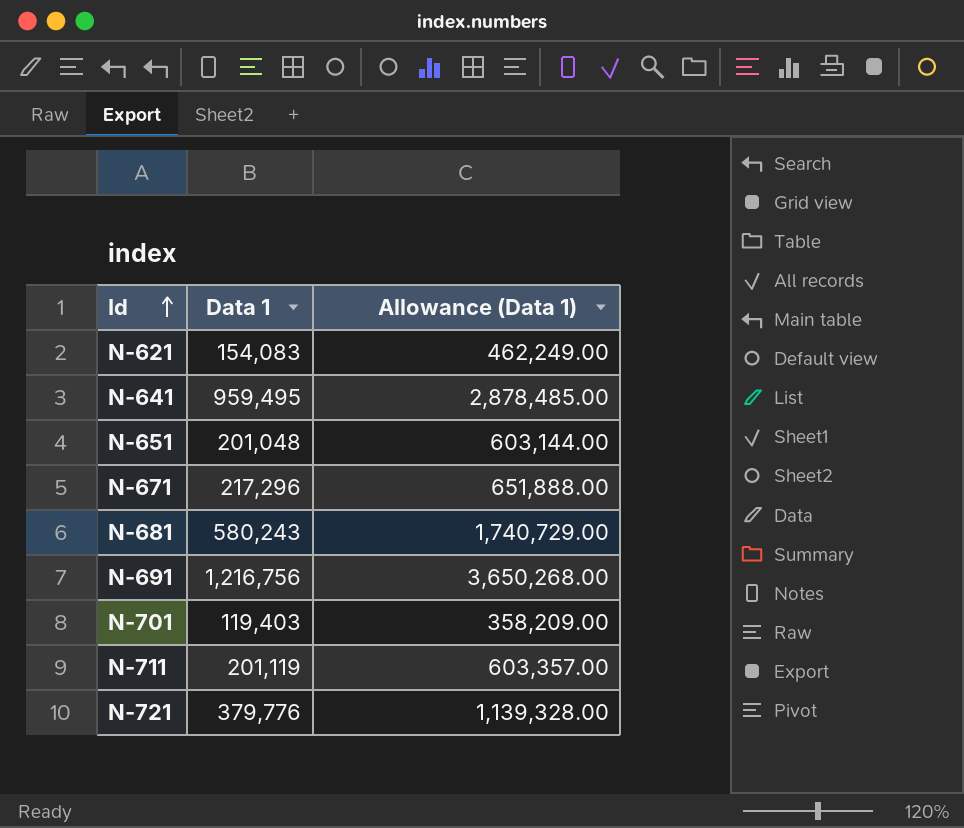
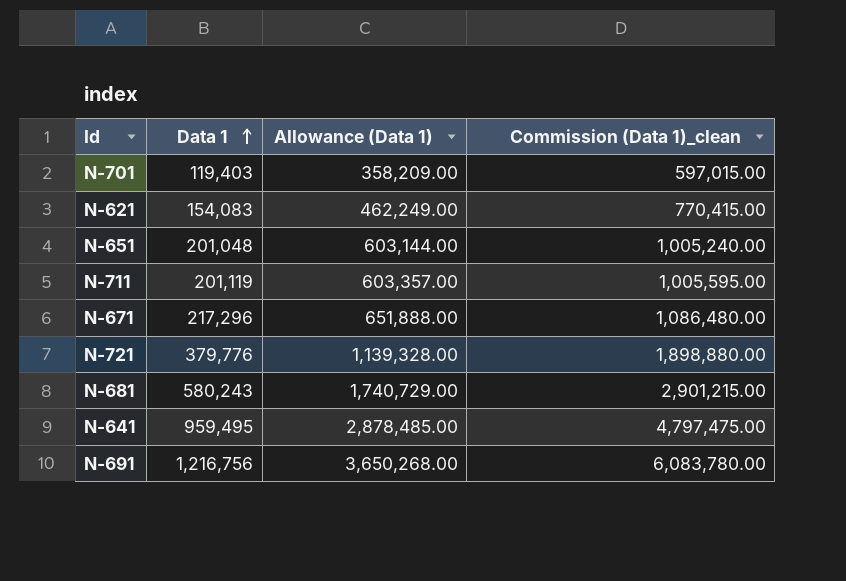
row order: Id ascending -> Data 1 ascending
column Commission (Data 1)_clean | formula: none -> [Data 1] * 5

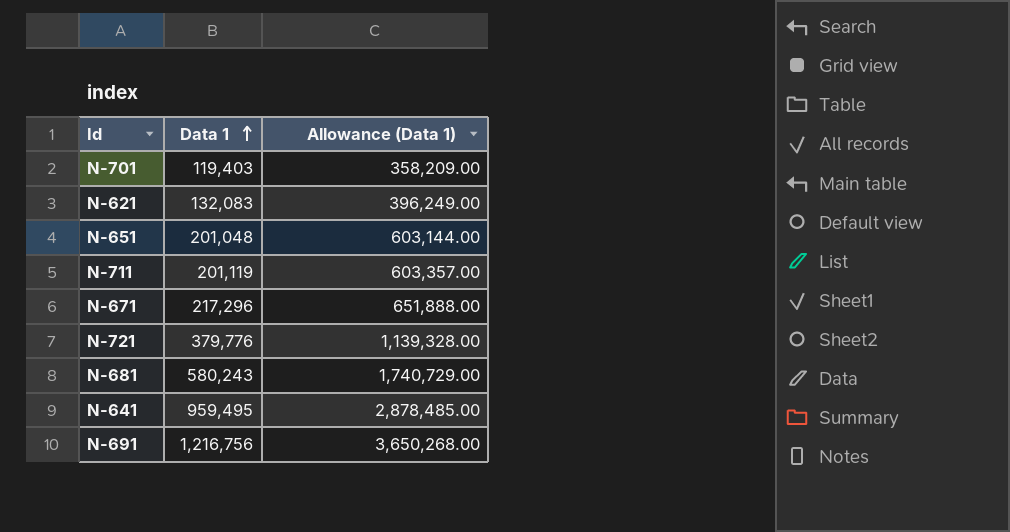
column Commission (Data 1)_clean | formula: [Data 1] * 5 -> none
N-621 | Data 1: 154,083 -> 132,083
N-621 | Allowance (Data 1): 462,249.00 -> 396,249.00

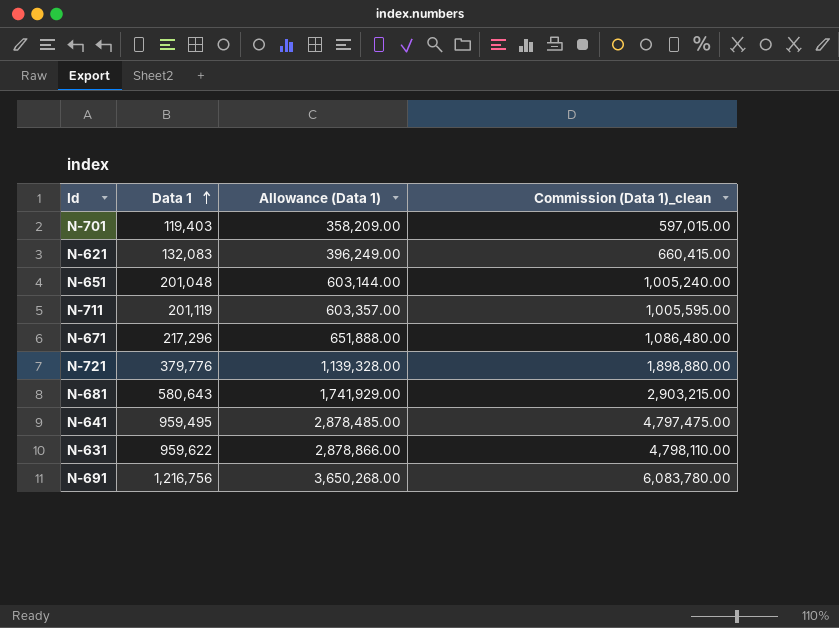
column Commission (Data 1)_clean | formula: none -> [Data 1] * 5
N-681 | Data 1: 580,243 -> 580,643
N-681 | Allowance (Data 1): 1,740,729.00 -> 1,741,929.00
row N-631: none -> 959,622 | 2,878,866.00 | 4,798,110.00

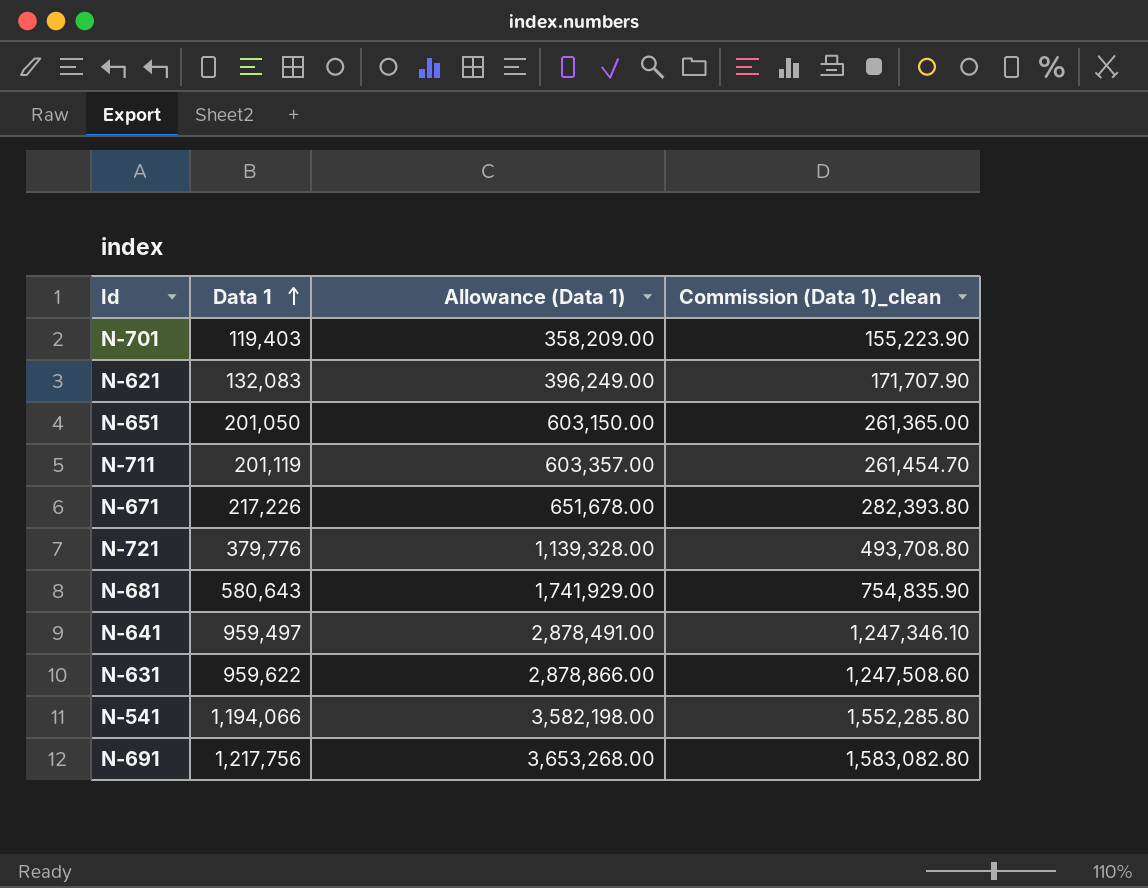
column Commission (Data 1)_clean | formula: [Data 1] * 5 -> [Data 1] * 1.3
N-651 | Data 1: 201,048 -> 201,050
N-651 | Allowance (Data 1): 603,144.00 -> 603,150.00
N-671 | Data 1: 217,296 -> 217,226
N-671 | Allowance (Data 1): 651,888.00 -> 651,678.00
N-641 | Data 1: 959,495 -> 959,497
N-641 | Allowance (Data 1): 2,878,485.00 -> 2,878,491.00
row N-541: none -> 1,194,066 | 3,582,198.00 | 1,552,285.80
N-691 | Data 1: 1,216,756 -> 1,217,756
N-691 | Allowance (Data 1): 3,650,268.00 -> 3,653,268.00

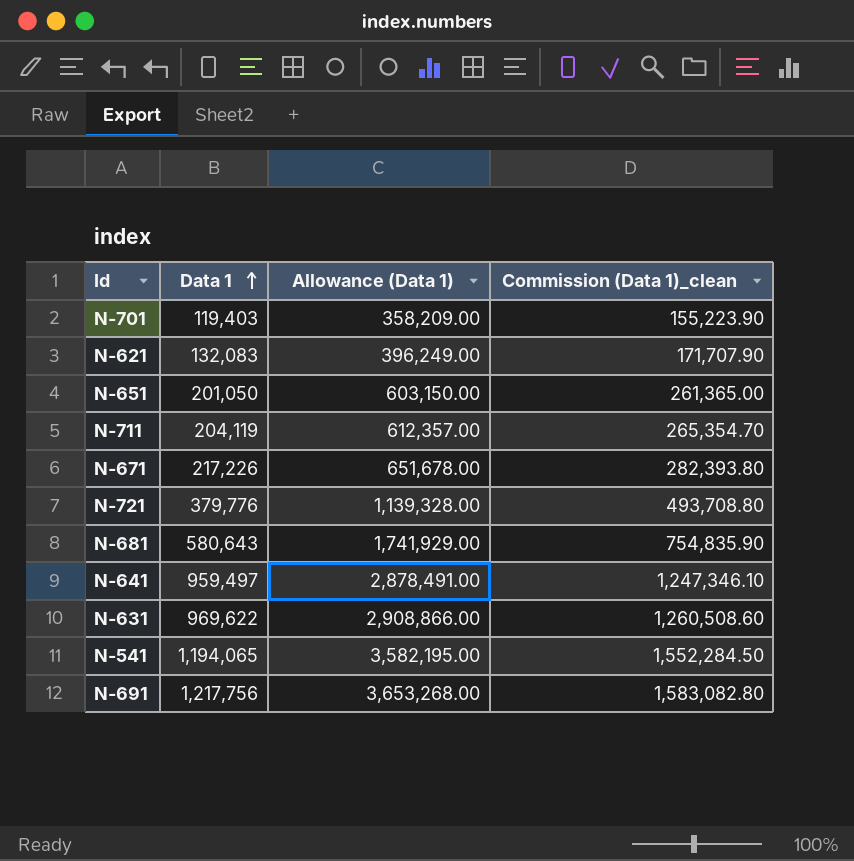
N-711 | Data 1: 201,119 -> 204,119
N-711 | Allowance (Data 1): 603,357.00 -> 612,357.00
N-711 | Commission (Data 1)_clean: 261,454.70 -> 265,354.70
N-631 | Data 1: 959,622 -> 969,622
N-631 | Allowance (Data 1): 2,878,866.00 -> 2,908,866.00
N-631 | Commission (Data 1)_clean: 1,247,508.60 -> 1,260,508.60
N-541 | Data 1: 1,194,066 -> 1,194,065
N-541 | Allowance (Data 1): 3,582,198.00 -> 3,582,195.00
N-541 | Commission (Data 1)_clean: 1,552,285.80 -> 1,552,284.50

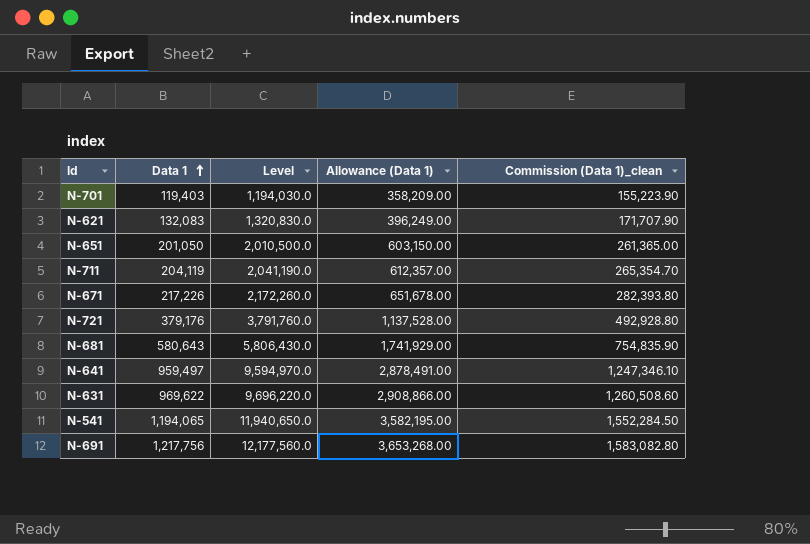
column Level | formula: none -> [Data 1] * 10
N-721 | Data 1: 379,776 -> 379,176
N-721 | Allowance (Data 1): 1,139,328.00 -> 1,137,528.00
N-721 | Commission (Data 1)_clean: 493,708.80 -> 492,928.80

